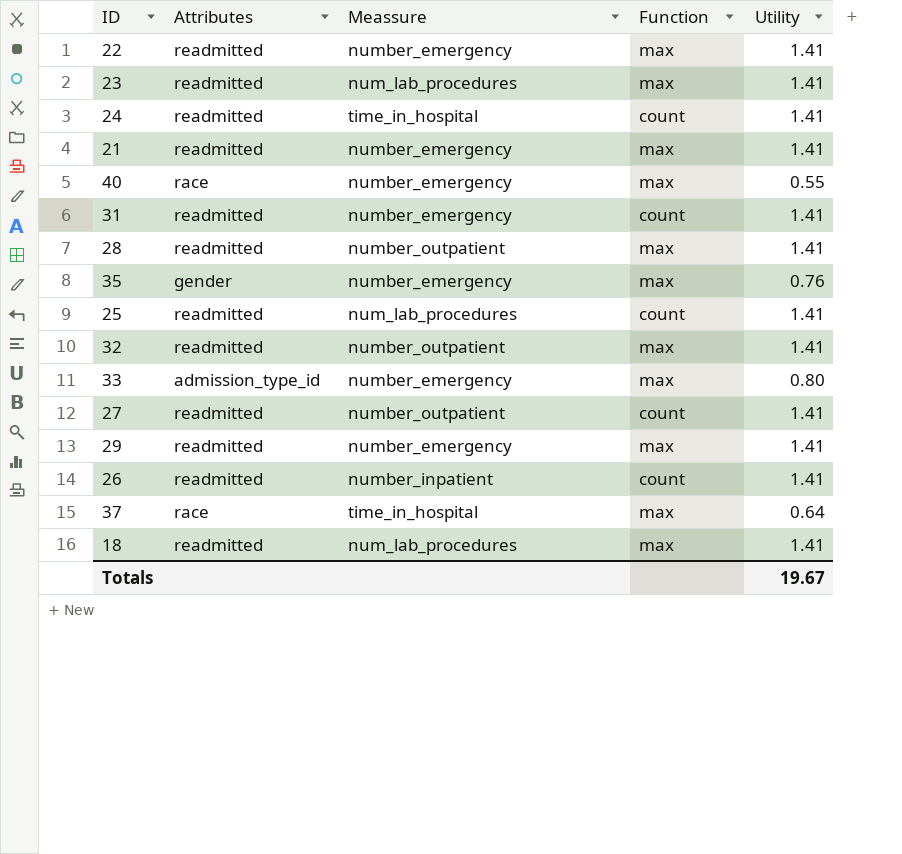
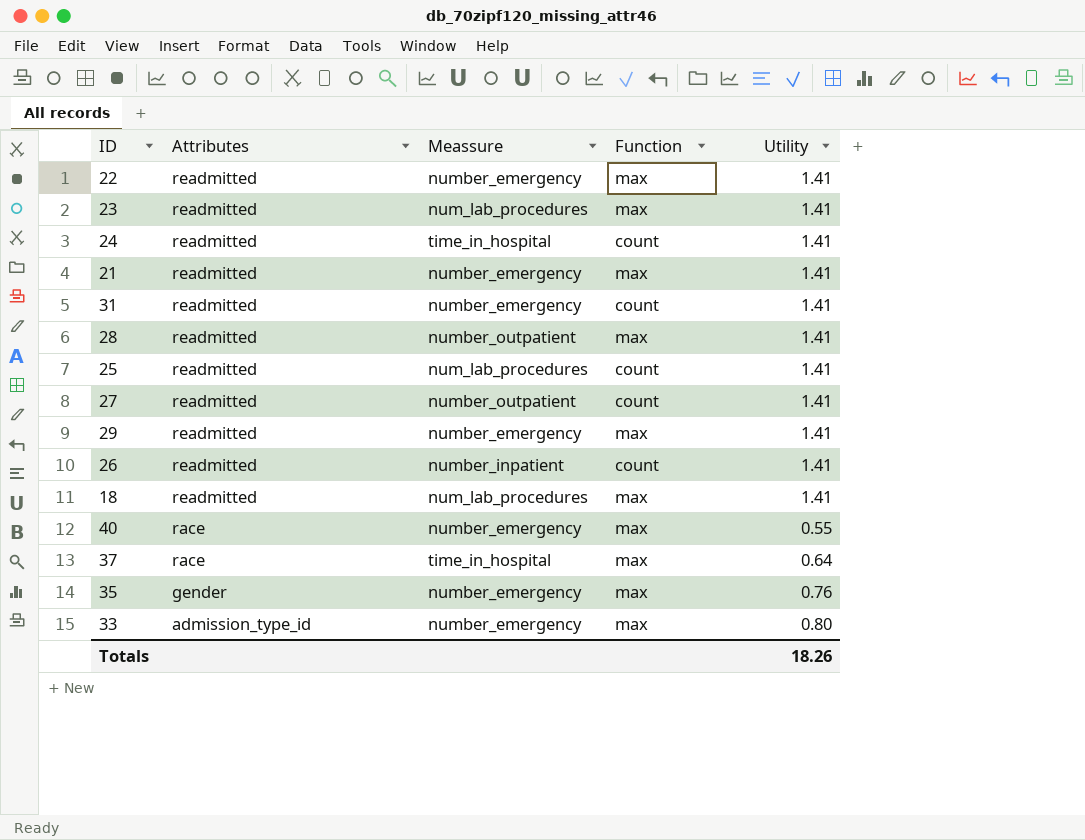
row order: none -> Attributes descending
row 32: readmitted | number_outpatient | max | 1.41 -> none
Totals | Utility: 19.67 -> 18.26

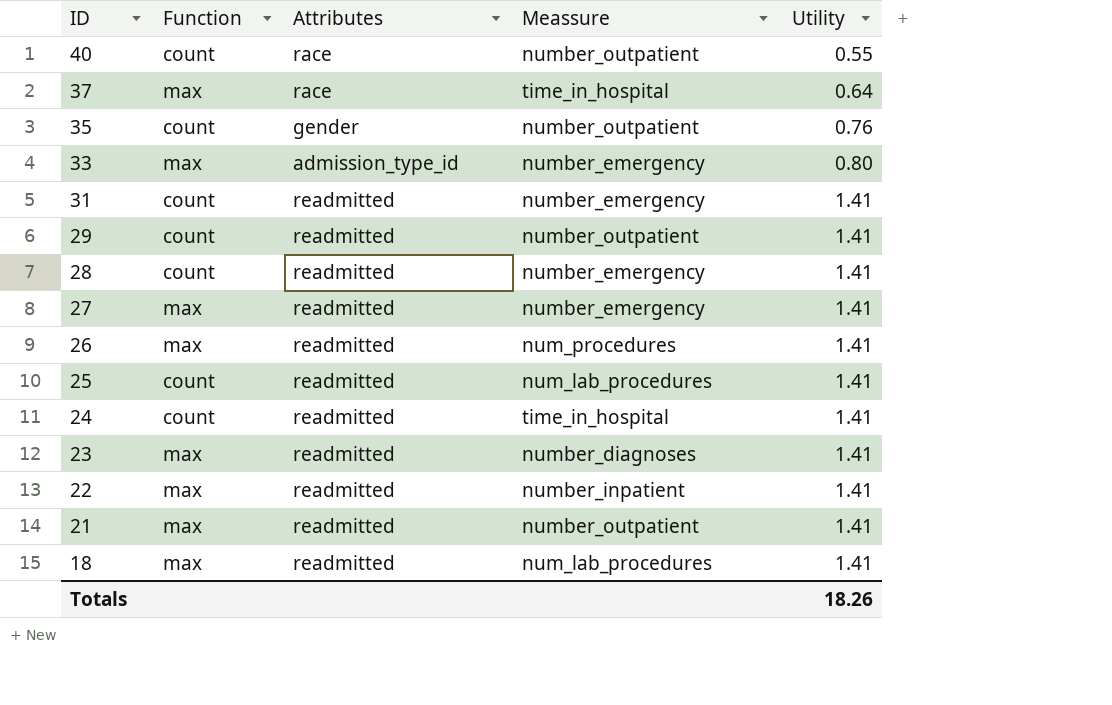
row order: Attributes descending -> ID descending
column Function | position: 4 -> 2
40 | Function: max -> count
40 | Meassure: number_emergency -> number_outpatient
35 | Function: max -> count
35 | Meassure: number_emergency -> number_outpatient
29 | Function: max -> count
29 | Meassure: number_emergency -> number_outpatient
28 | Function: max -> count
28 | Meassure: number_outpatient -> number_emergency
27 | Function: count -> max
27 | Meassure: number_outpatient -> number_emergency
26 | Function: count -> max
26 | Meassure: number_inpatient -> num_procedures
23 | Meassure: num_lab_procedures -> number_diagnoses
22 | Meassure: number_emergency -> number_inpatient
21 | Meassure: number_emergency -> number_outpatient

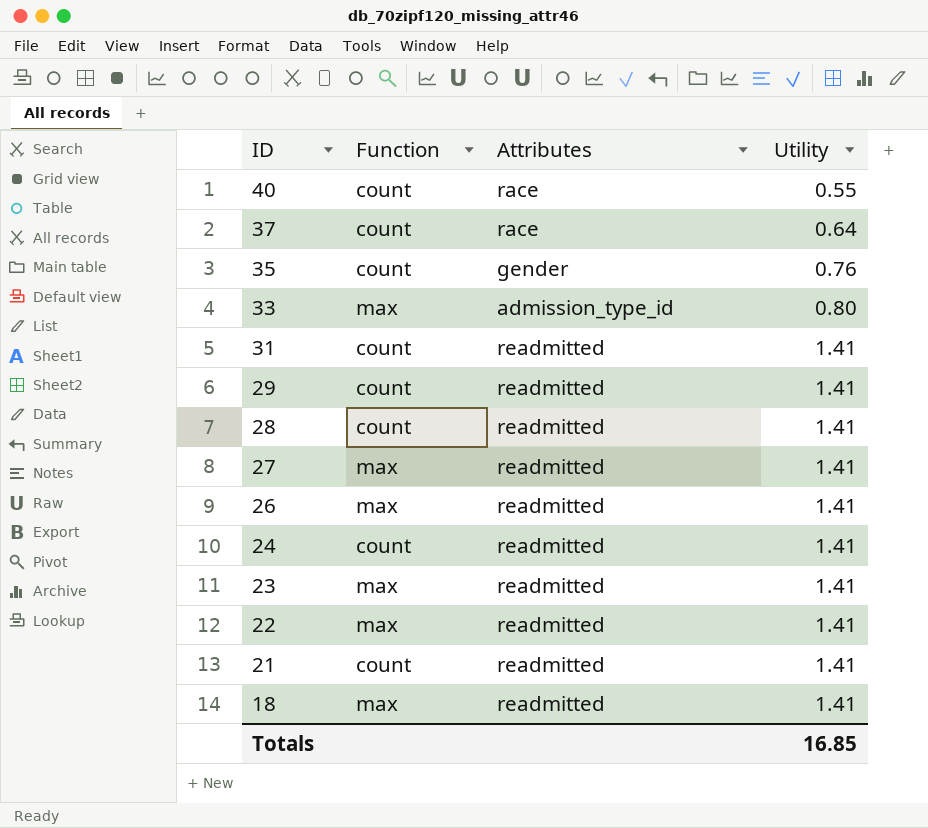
column Meassure | position: 4 -> none
row 25: count | readmitted | num_lab_procedures | 1.41 -> none
37 | Function: max -> count
21 | Function: max -> count
Totals | Utility: 18.26 -> 16.85

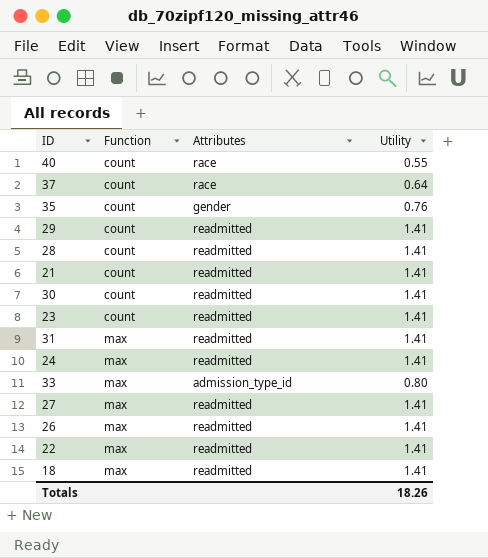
row order: ID descending -> Function ascending
row 30: none -> count | readmitted | 1.41
23 | Function: max -> count
31 | Function: count -> max
24 | Function: count -> max
Totals | Utility: 16.85 -> 18.26

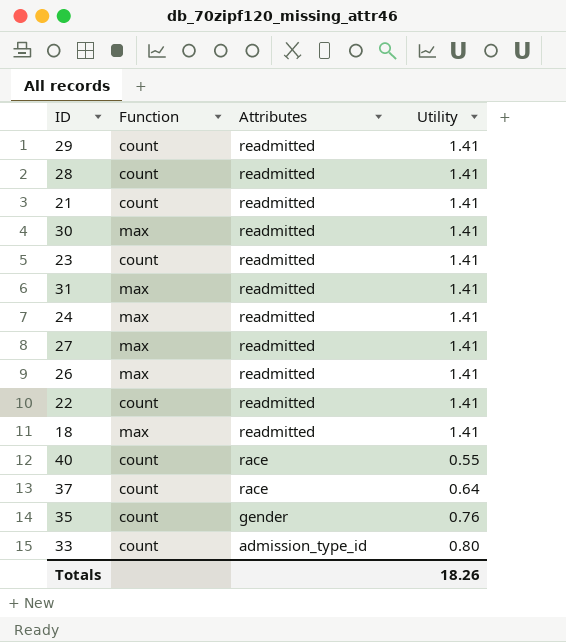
row order: Function ascending -> Attributes descending
30 | Function: count -> max
22 | Function: max -> count
33 | Function: max -> count

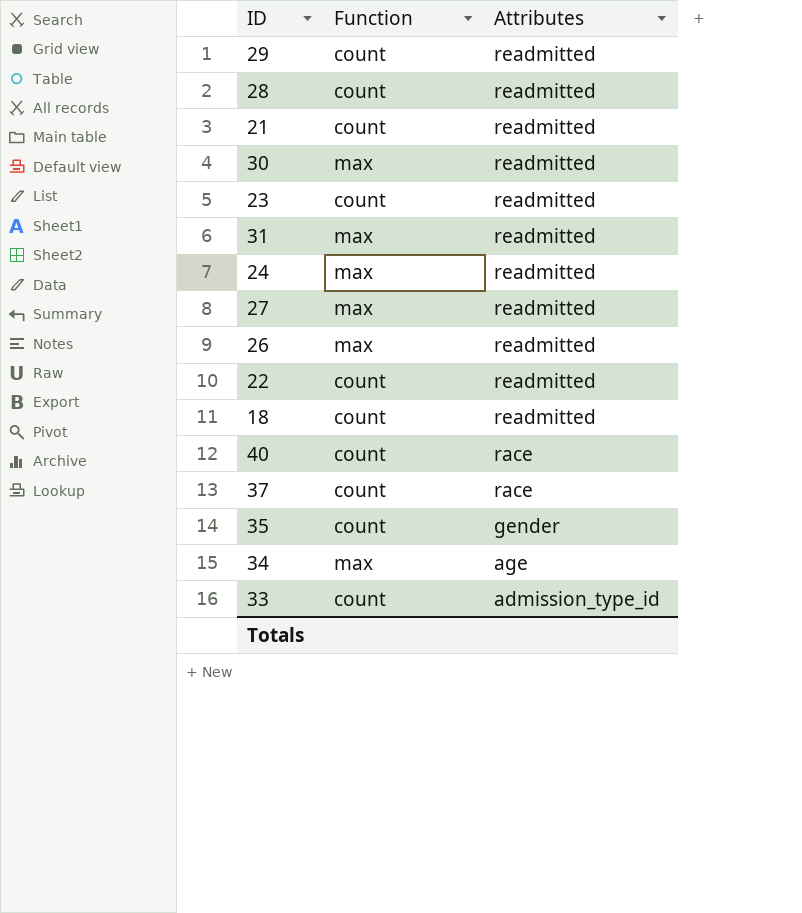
column Utility | position: 4 -> none
18 | Function: max -> count
row 34: none -> max | age

